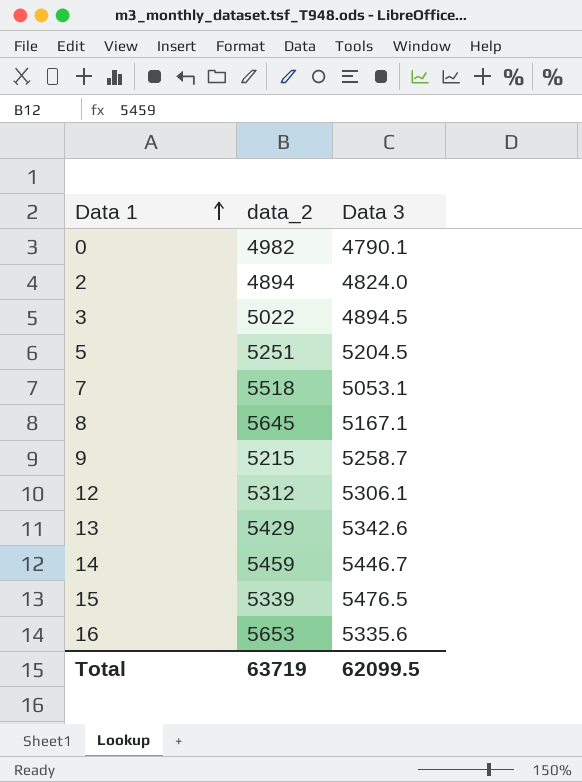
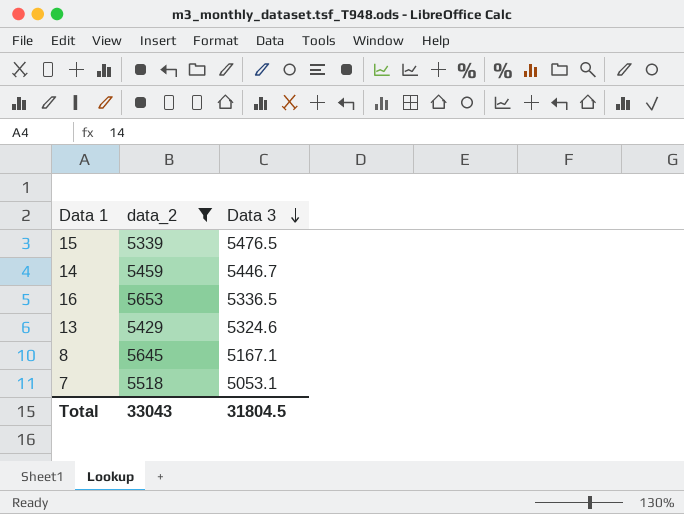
filter: none -> data_2 >= 5339
row order: Data 1 ascending -> Data 3 descending
16 | Data 3: 5335.6 -> 5336.5
13 | Data 3: 5342.6 -> 5324.6
Total | data_2: 63719 -> 33043
Total | Data 3: 62099.5 -> 31804.5

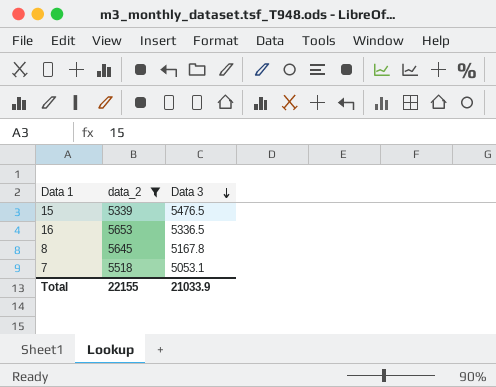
row 14: 5459 | 5446.7 -> none
row 13: 5429 | 5324.6 -> none
8 | Data 3: 5167.1 -> 5167.8
Total | data_2: 33043 -> 22155
Total | Data 3: 31804.5 -> 21033.9

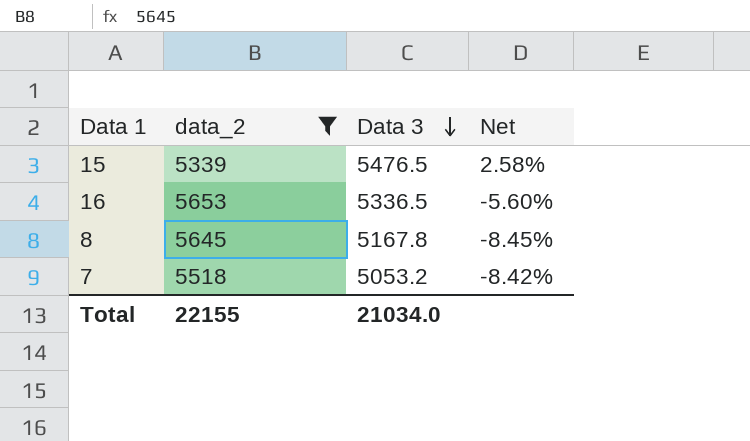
column Net | formula: none -> ([Data 3] - [data_2]) / [data_2]
7 | Data 3: 5053.1 -> 5053.2
Total | Data 3: 21033.9 -> 21034.0

